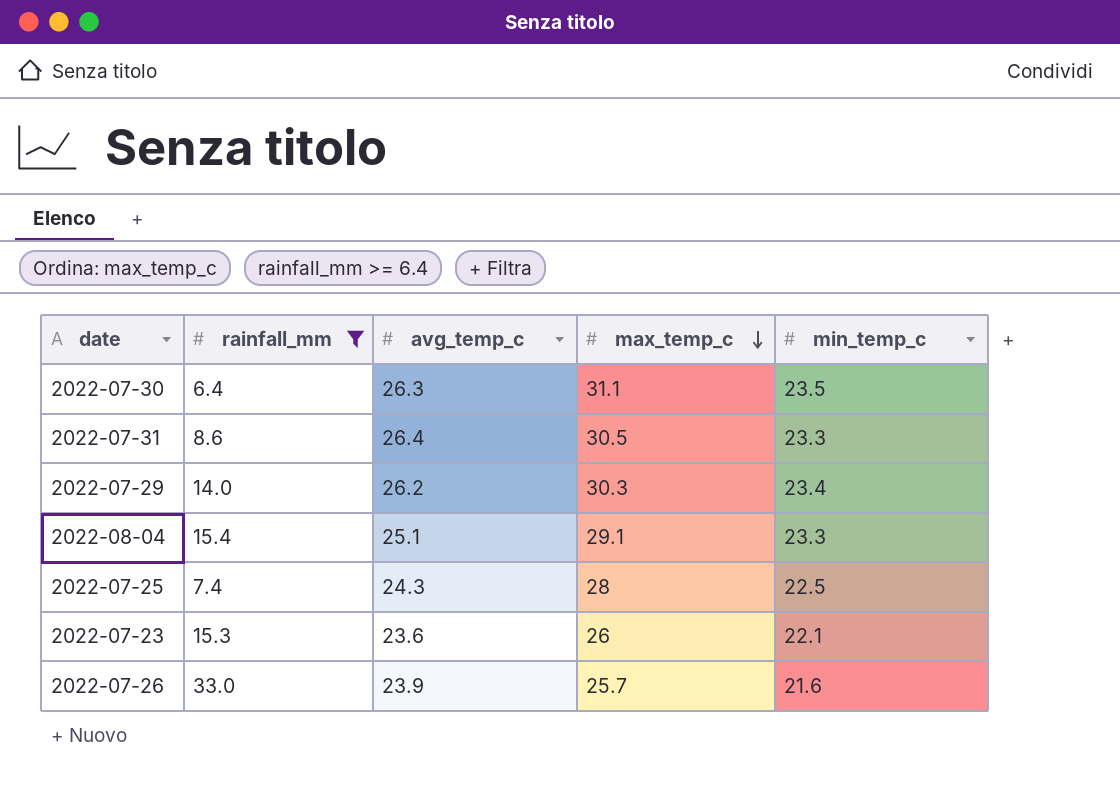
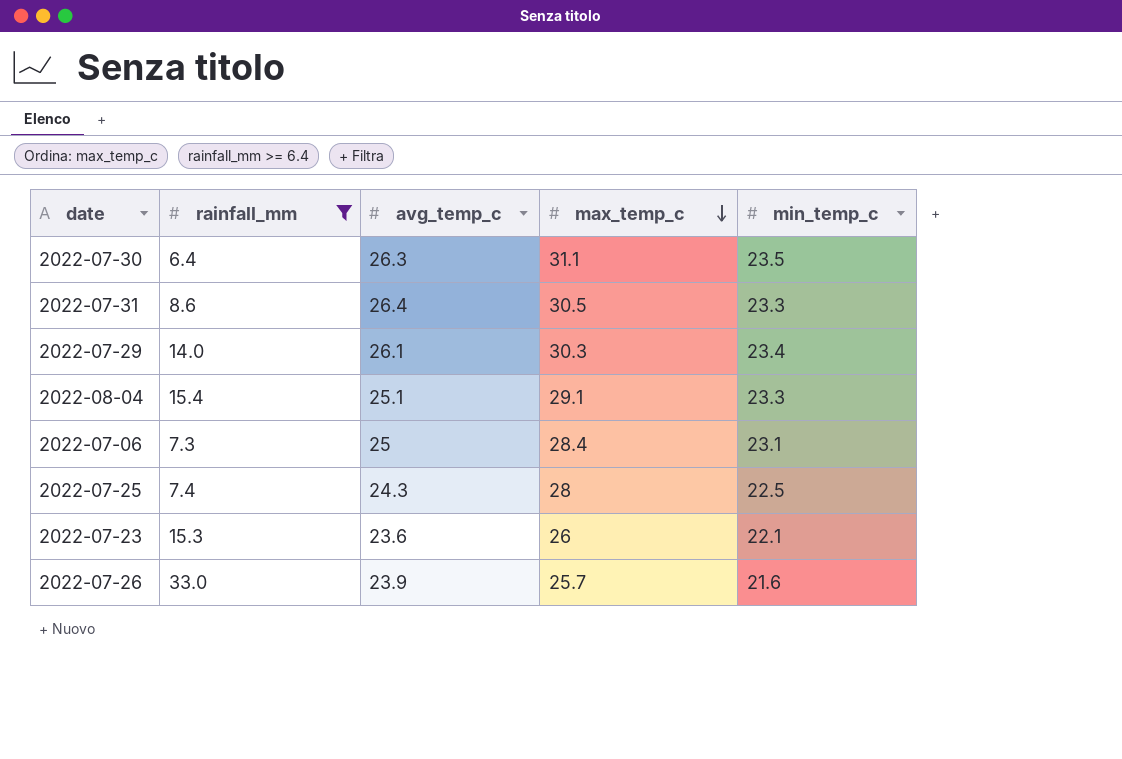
2022-07-29 | avg_temp_c: 26.2 -> 26.1
row 2022-07-06: none -> 7.3 | 25 | 28.4 | 23.1

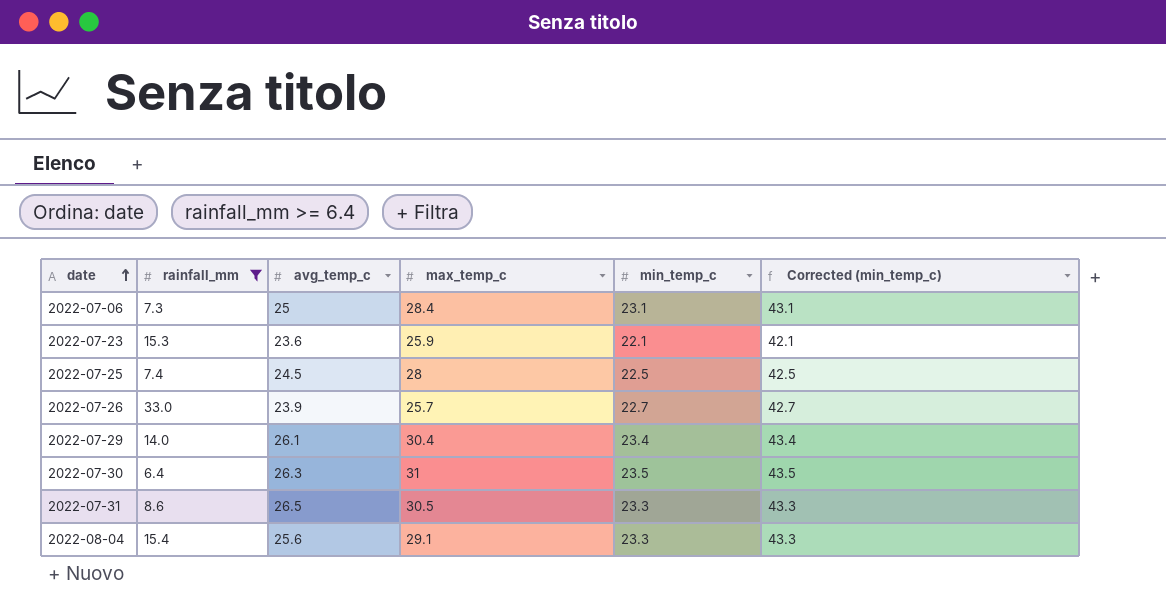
row order: max_temp_c descending -> date ascending
column Corrected (min_temp_c) | formula: none -> [min_temp_c] + 20
2022-07-23 | max_temp_c: 26 -> 25.9
2022-07-25 | avg_temp_c: 24.3 -> 24.5
2022-07-26 | min_temp_c: 21.6 -> 22.7
2022-07-29 | max_temp_c: 30.3 -> 30.4
2022-07-30 | max_temp_c: 31.1 -> 31
2022-07-31 | avg_temp_c: 26.4 -> 26.5
2022-08-04 | avg_temp_c: 25.1 -> 25.6

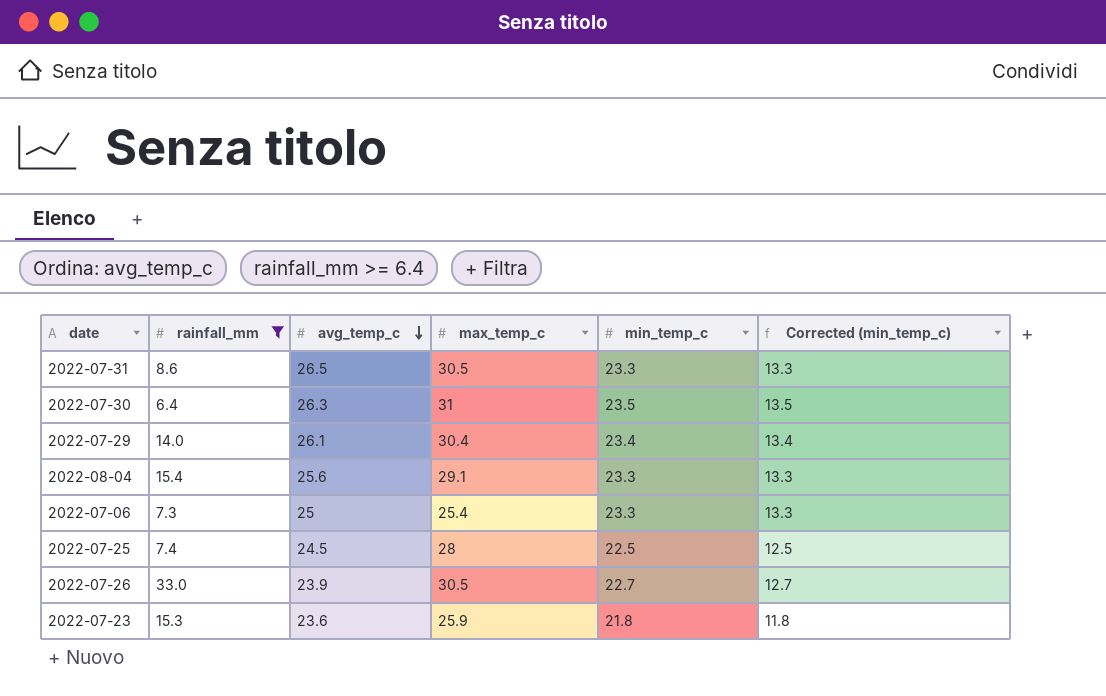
row order: date ascending -> avg_temp_c descending
column Corrected (min_temp_c) | formula: [min_temp_c] + 20 -> [min_temp_c] - 10
2022-07-06 | max_temp_c: 28.4 -> 25.4
2022-07-06 | min_temp_c: 23.1 -> 23.3
2022-07-26 | max_temp_c: 25.7 -> 30.5
2022-07-23 | min_temp_c: 22.1 -> 21.8

